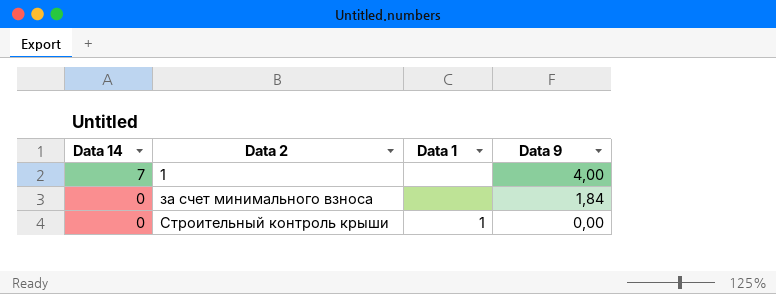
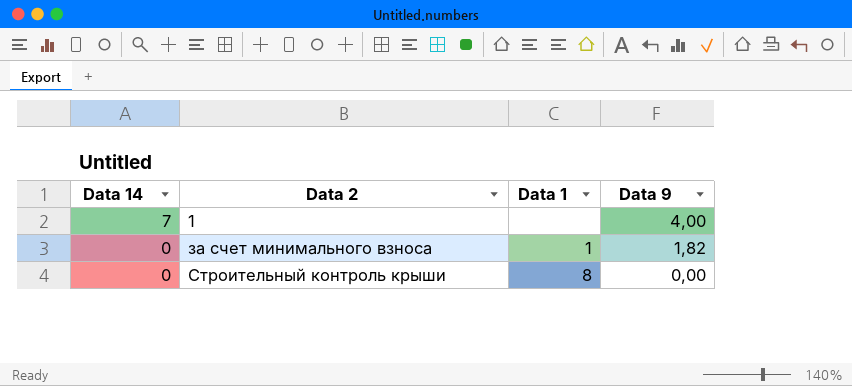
за счет минимального взноса | Data 1: none -> 1
за счет минимального взноса | Data 9: 1,84 -> 1,82
Строительный контроль крыши | Data 1: 1 -> 8

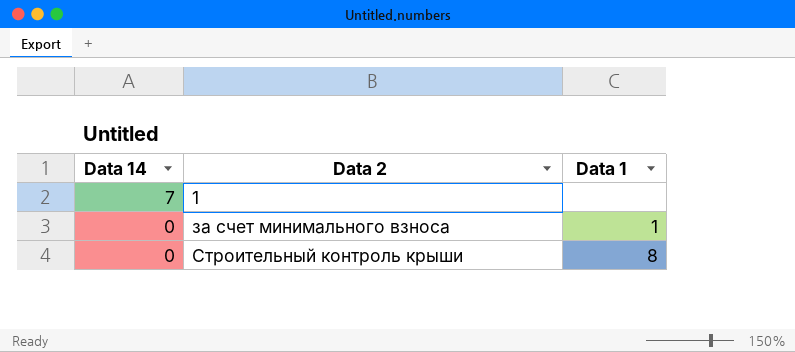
column Data 9 | position: 4 -> none

